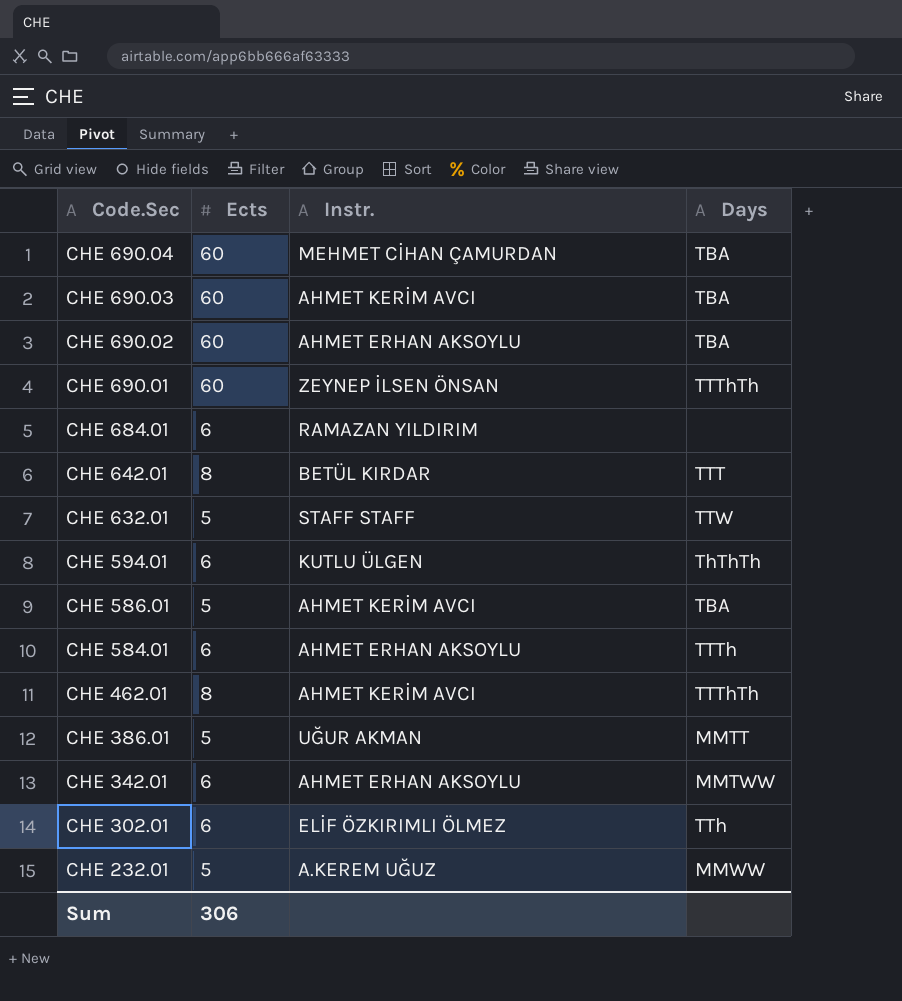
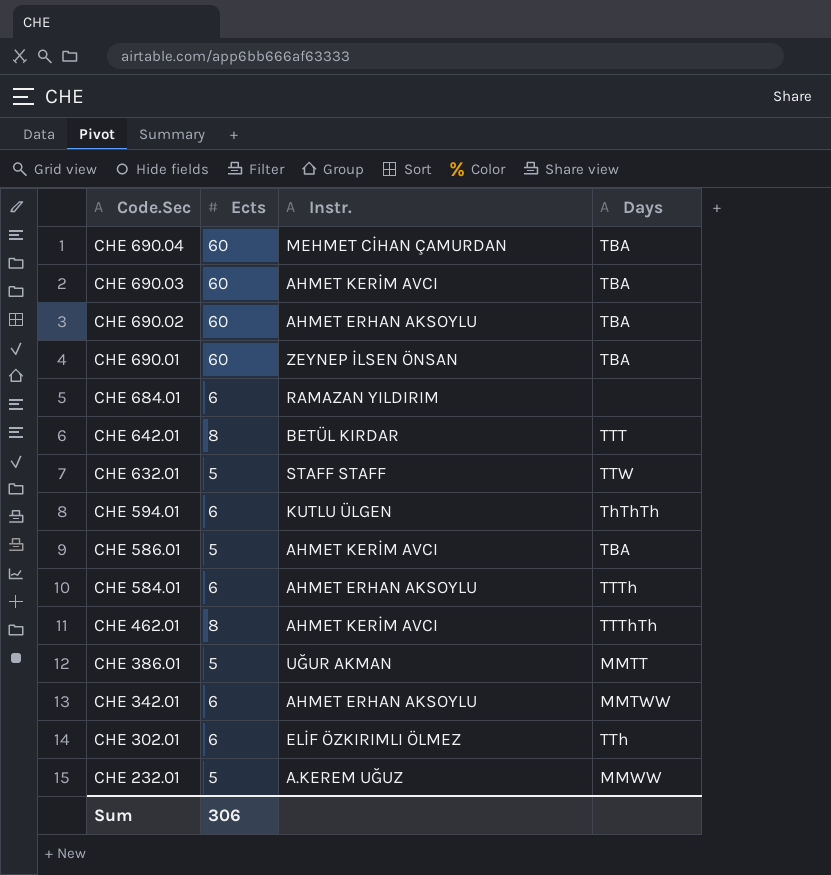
CHE 690.01 | Days: TTThTh -> TBA

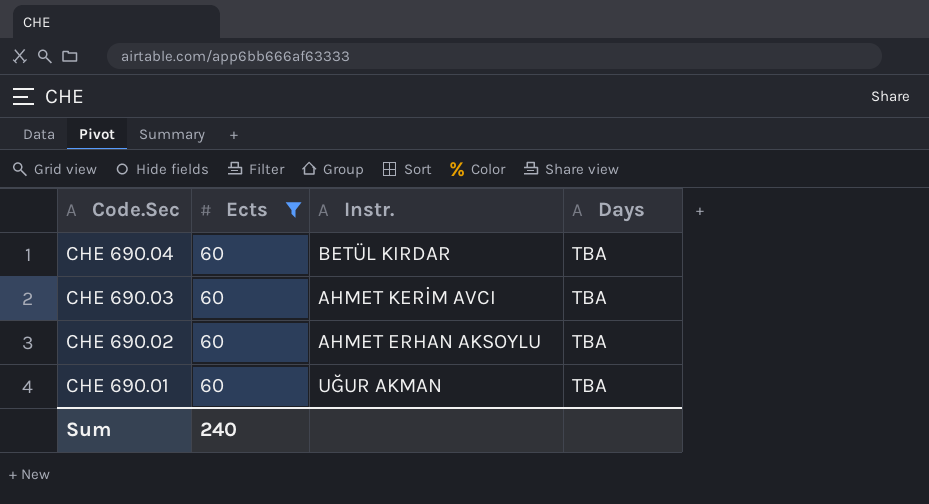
filter: none -> Ects = 60
CHE 690.04 | Instr.: MEHMET CİHAN ÇAMURDAN -> BETÜL KIRDAR
CHE 690.01 | Instr.: ZEYNEP İLSEN ÖNSAN -> UĞUR AKMAN
Sum | Ects: 306 -> 240

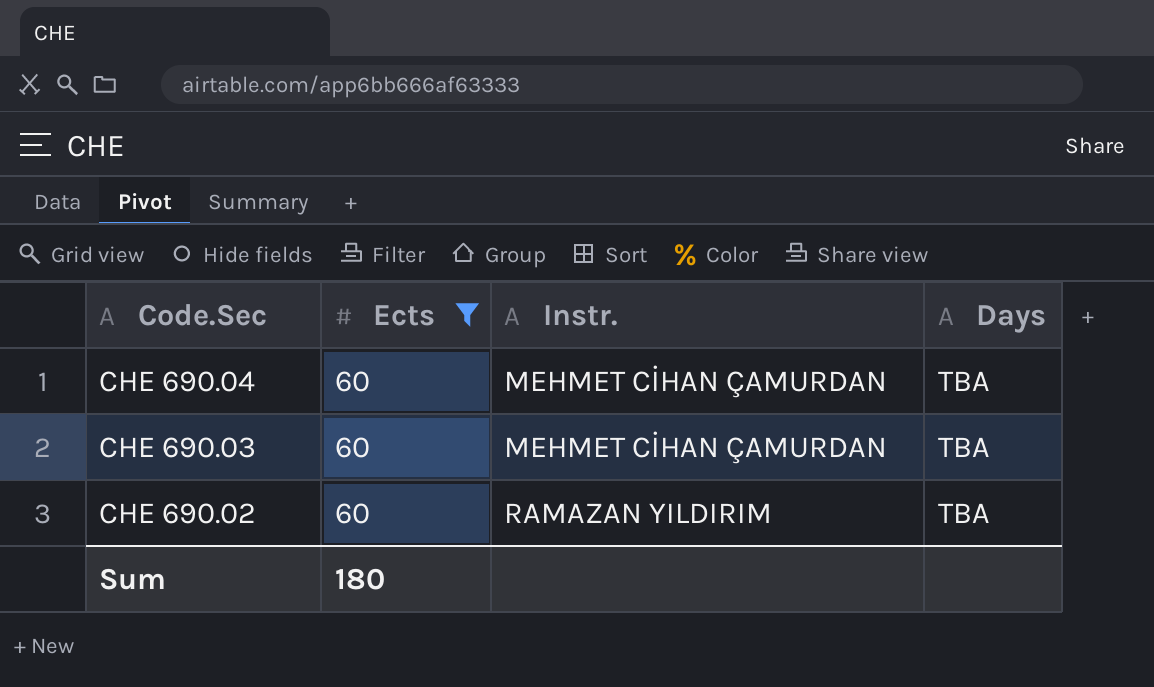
row CHE 690.01: 60 | UĞUR AKMAN | TBA -> none
CHE 690.04 | Instr.: BETÜL KIRDAR -> MEHMET CİHAN ÇAMURDAN
CHE 690.03 | Instr.: AHMET KERİM AVCI -> MEHMET CİHAN ÇAMURDAN
CHE 690.02 | Instr.: AHMET ERHAN AKSOYLU -> RAMAZAN YILDIRIM
Sum | Ects: 240 -> 180

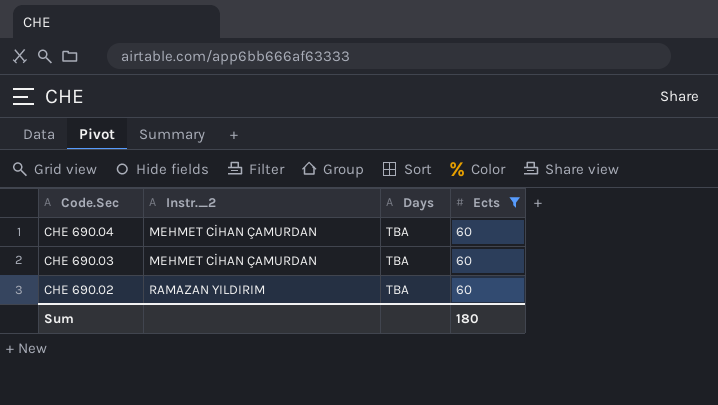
column name: Instr. -> Instr._2
column Ects | position: 2 -> 4

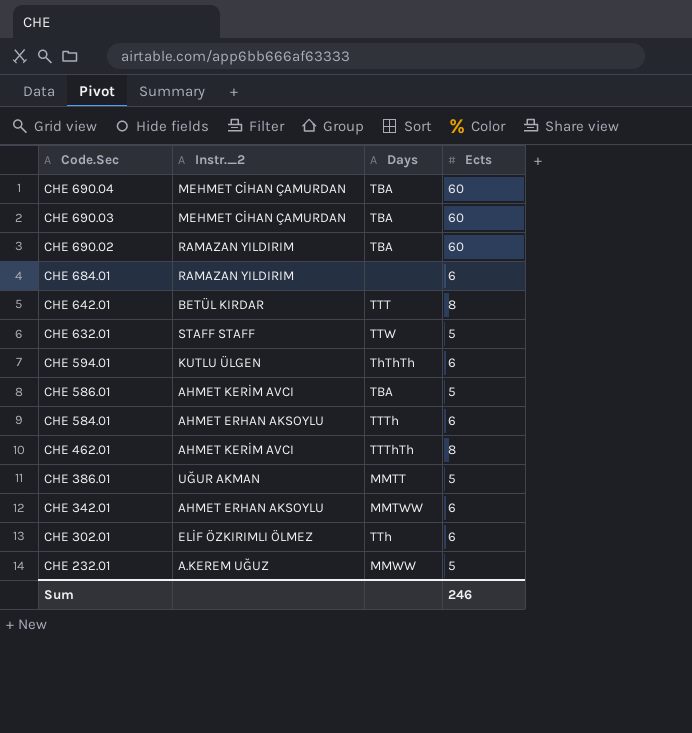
filter: Ects = 60 -> none
Sum | Ects: 180 -> 246

